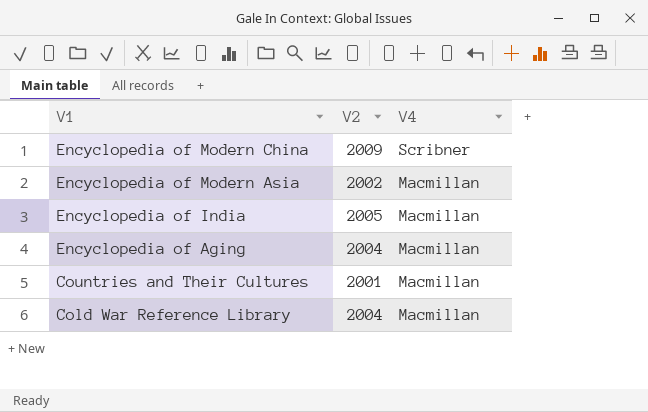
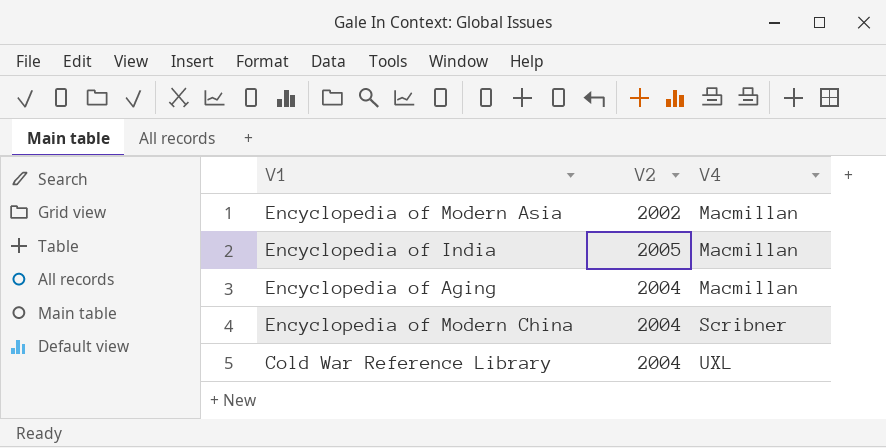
row order: V1 descending -> V4 ascending
row Countries and Their Cultures: 2001 | Macmillan -> none
Encyclopedia of Modern China | V2: 2009 -> 2004
Cold War Reference Library | V4: Macmillan -> UXL

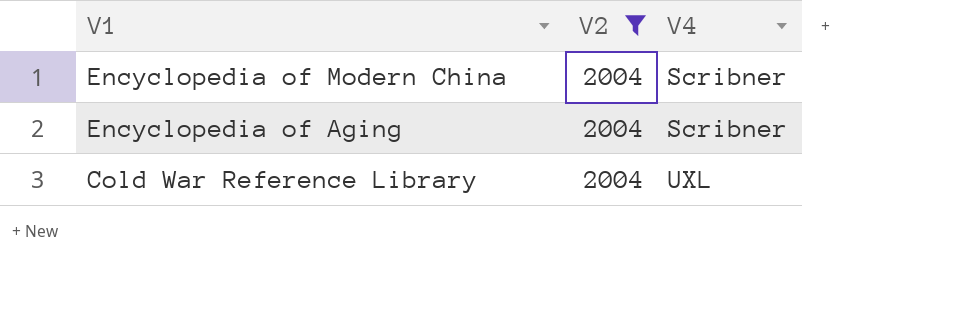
filter: none -> V2 = 2004
row order: V4 ascending -> V1 descending
Encyclopedia of Aging | V4: Macmillan -> Scribner

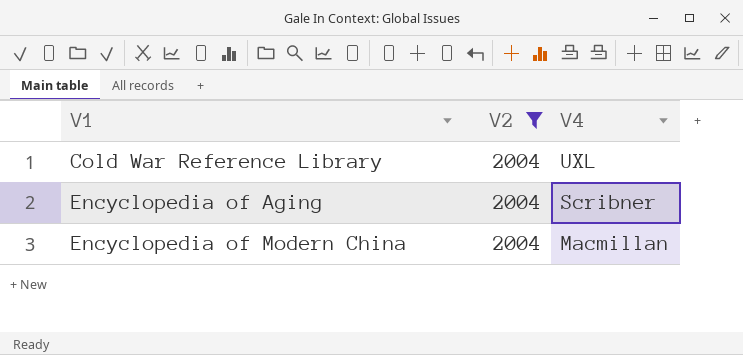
row order: V1 descending -> V1 ascending
Encyclopedia of Modern China | V4: Scribner -> Macmillan

